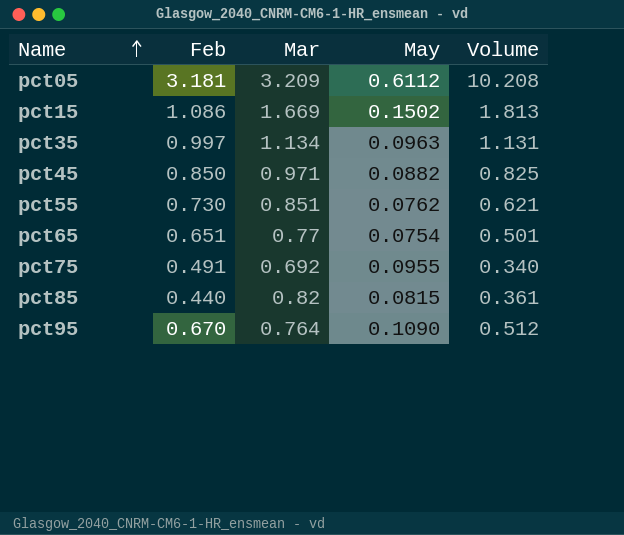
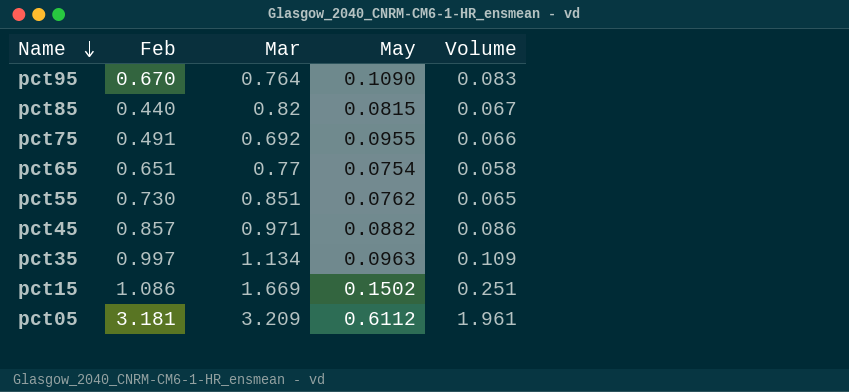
row order: Name ascending -> Name descending
column Volume | formula: [Feb] * [Mar] -> [Mar] * [May]
pct45 | Feb: 0.850 -> 0.857

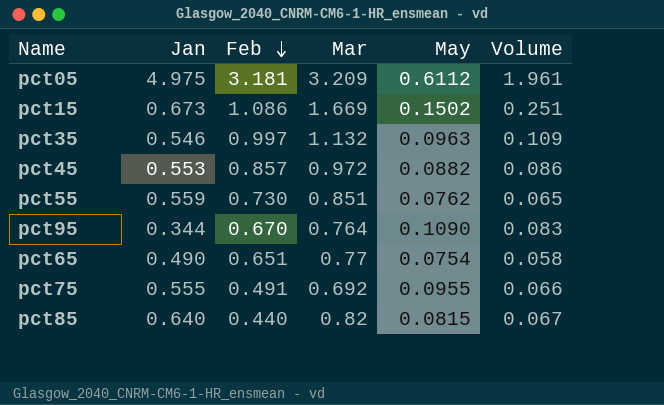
row order: Name descending -> Feb descending
column Jan | position: none -> 2
pct35 | Mar: 1.134 -> 1.132
pct45 | Mar: 0.971 -> 0.972

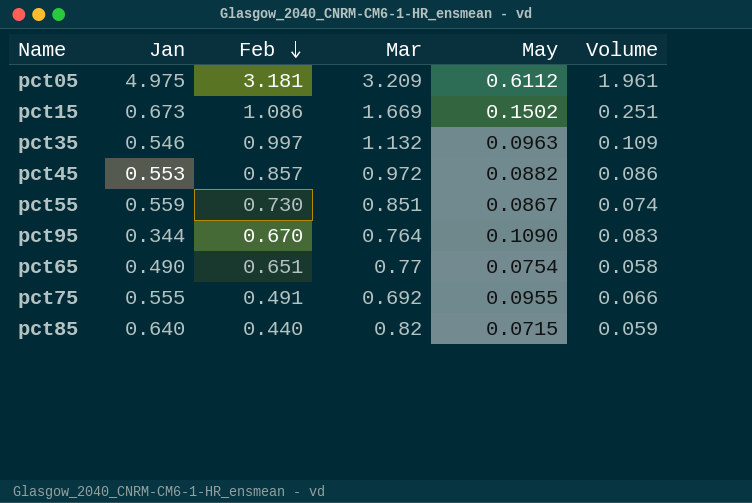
pct55 | May: 0.0762 -> 0.0867
pct55 | Volume: 0.065 -> 0.074
pct85 | May: 0.0815 -> 0.0715
pct85 | Volume: 0.067 -> 0.059

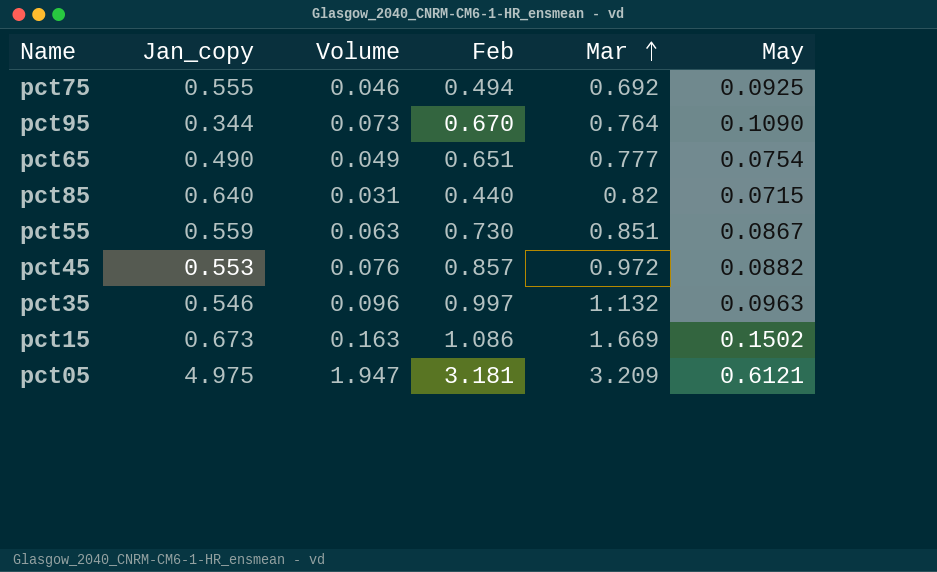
row order: Feb descending -> Mar ascending
column name: Jan -> Jan_copy
column Volume | formula: [Mar] * [May] -> [Feb] * [May]
column Volume | position: 6 -> 3
pct75 | Feb: 0.491 -> 0.494
pct75 | May: 0.0955 -> 0.0925
pct65 | Mar: 0.77 -> 0.777
pct05 | May: 0.6112 -> 0.6121

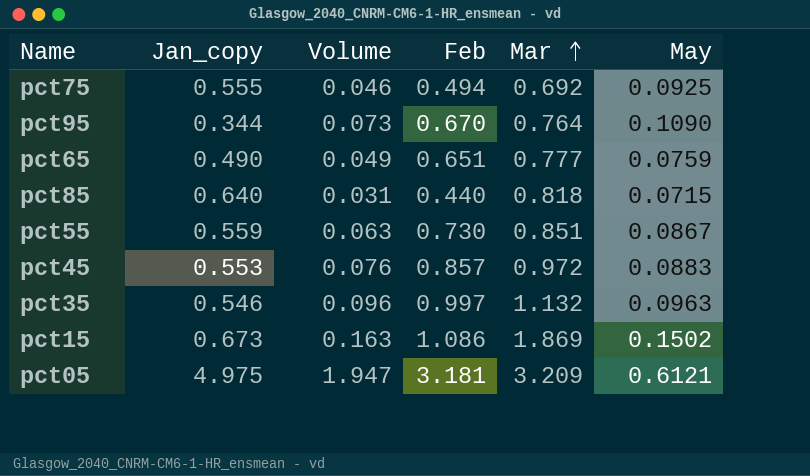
pct65 | May: 0.0754 -> 0.0759
pct85 | Mar: 0.82 -> 0.818
pct45 | May: 0.0882 -> 0.0883
pct15 | Mar: 1.669 -> 1.869

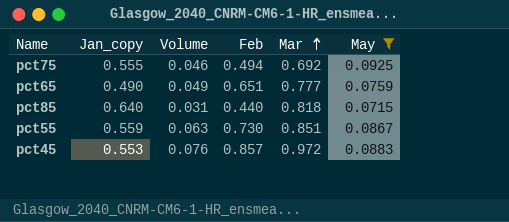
filter: none -> May <= 0.0925

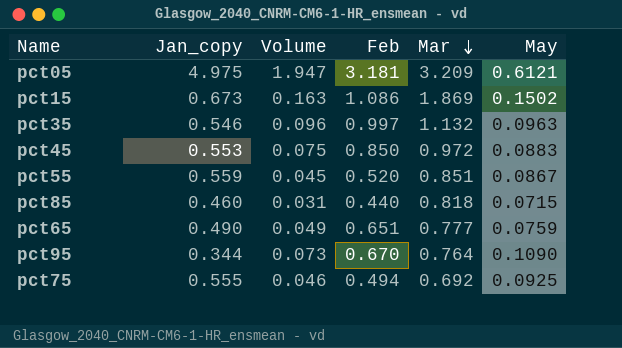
filter: May <= 0.0925 -> none
row order: Mar ascending -> Mar descending
pct45 | Volume: 0.076 -> 0.075
pct45 | Feb: 0.857 -> 0.850
pct55 | Volume: 0.063 -> 0.045
pct55 | Feb: 0.730 -> 0.520
pct85 | Jan_copy: 0.640 -> 0.460

